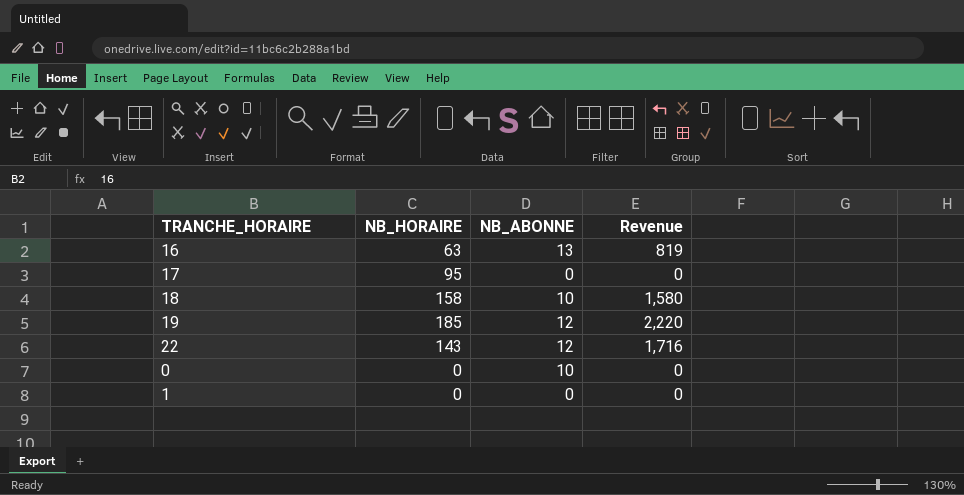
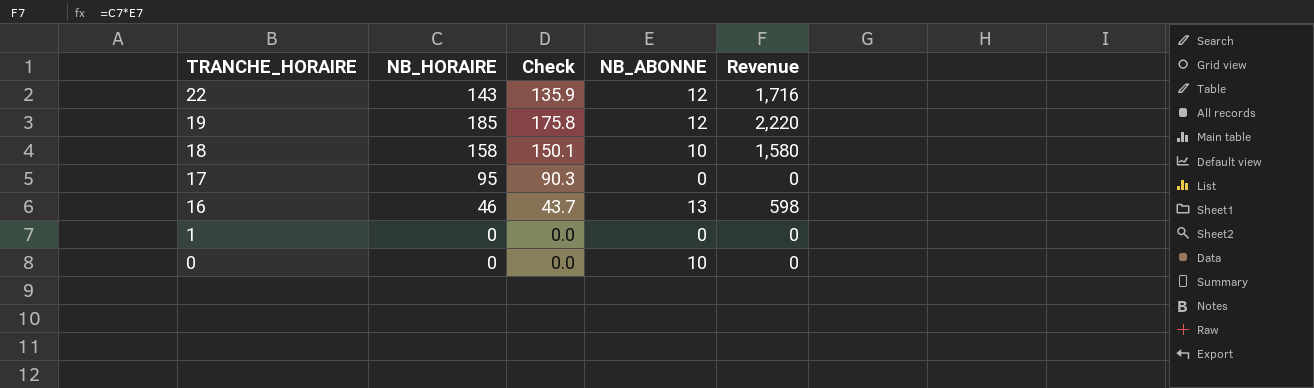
row order: none -> TRANCHE_HORAIRE descending
column Check | formula: none -> [NB_HORAIRE] * 0.95
16 | NB_HORAIRE: 63 -> 46
16 | Revenue: 819 -> 598

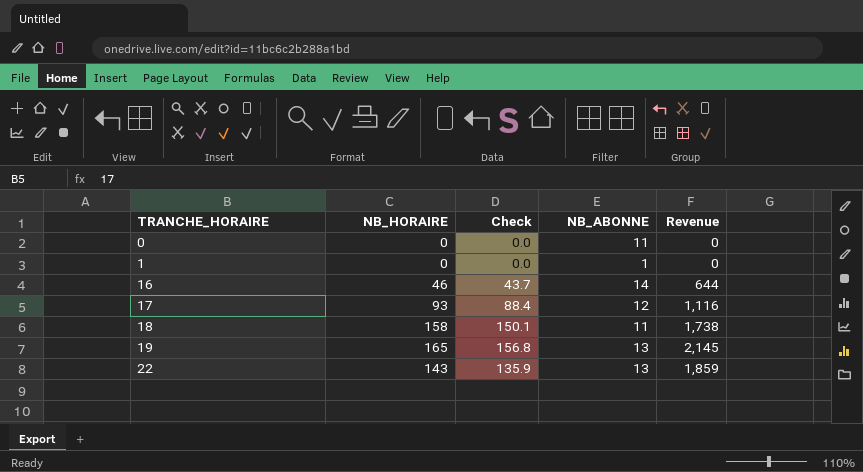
row order: TRANCHE_HORAIRE descending -> TRANCHE_HORAIRE ascending
0 | NB_ABONNE: 10 -> 11
1 | NB_ABONNE: 0 -> 1
16 | NB_ABONNE: 13 -> 14
16 | Revenue: 598 -> 644
17 | NB_HORAIRE: 95 -> 93
17 | Check: 90.3 -> 88.4
17 | NB_ABONNE: 0 -> 12
17 | Revenue: 0 -> 1,116
18 | NB_ABONNE: 10 -> 11
18 | Revenue: 1,580 -> 1,738
19 | NB_HORAIRE: 185 -> 165
19 | Check: 175.8 -> 156.8
19 | NB_ABONNE: 12 -> 13
19 | Revenue: 2,220 -> 2,145
22 | NB_ABONNE: 12 -> 13
22 | Revenue: 1,716 -> 1,859

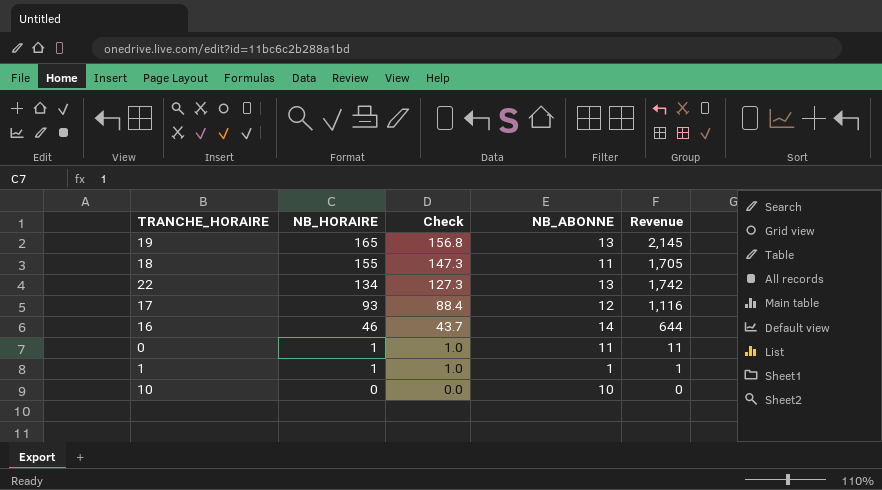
row order: TRANCHE_HORAIRE ascending -> NB_HORAIRE descending
18 | NB_HORAIRE: 158 -> 155
18 | Check: 150.1 -> 147.3
18 | Revenue: 1,738 -> 1,705
22 | NB_HORAIRE: 143 -> 134
22 | Check: 135.9 -> 127.3
22 | Revenue: 1,859 -> 1,742
0 | NB_HORAIRE: 0 -> 1
0 | Check: 0.0 -> 1.0
0 | Revenue: 0 -> 11
1 | NB_HORAIRE: 0 -> 1
1 | Check: 0.0 -> 1.0
1 | Revenue: 0 -> 1
row 10: none -> 0 | 0.0 | 10 | 0

